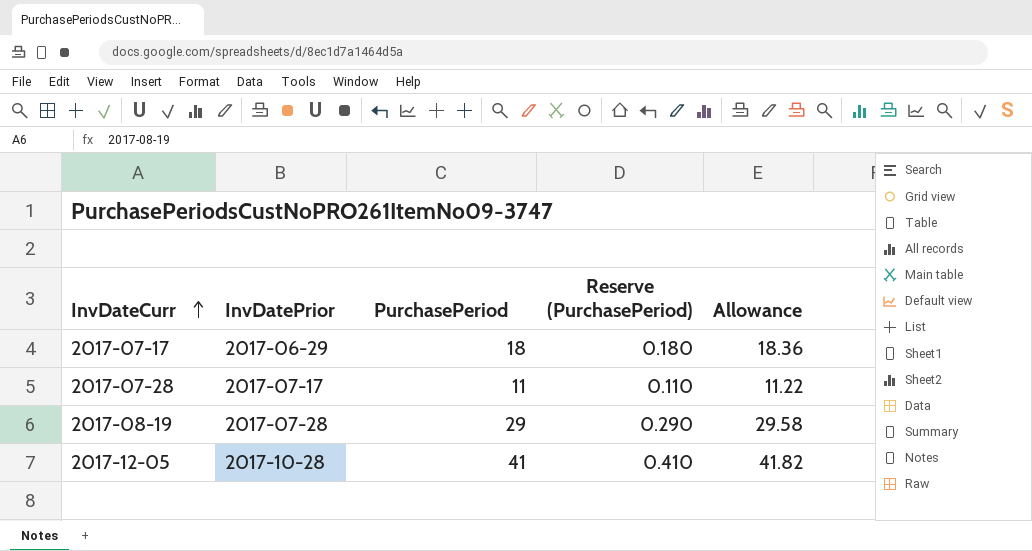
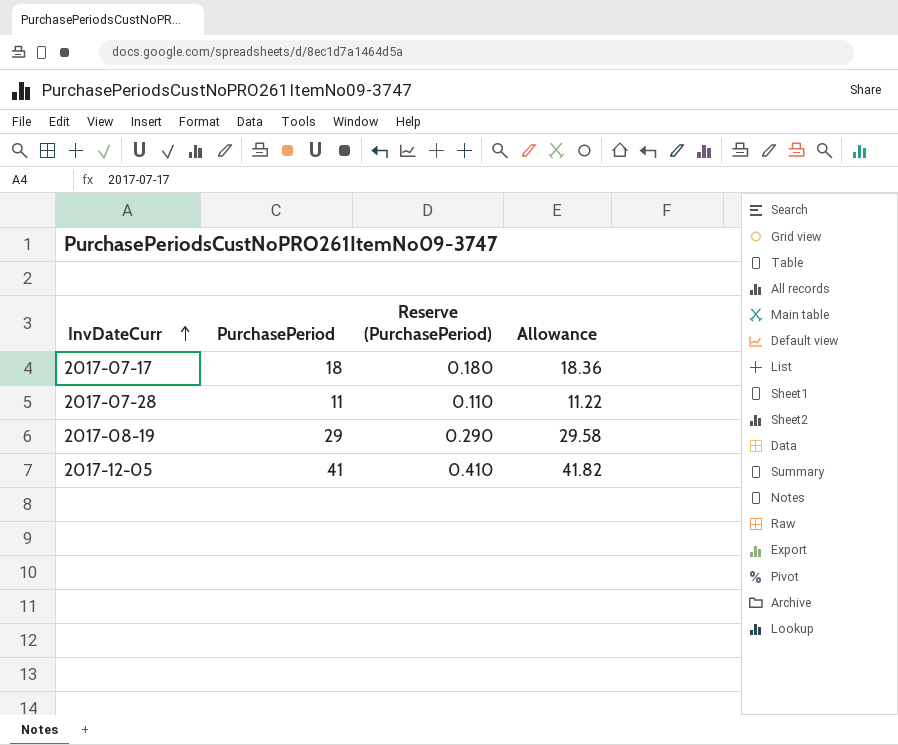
column InvDatePrior | position: 2 -> none

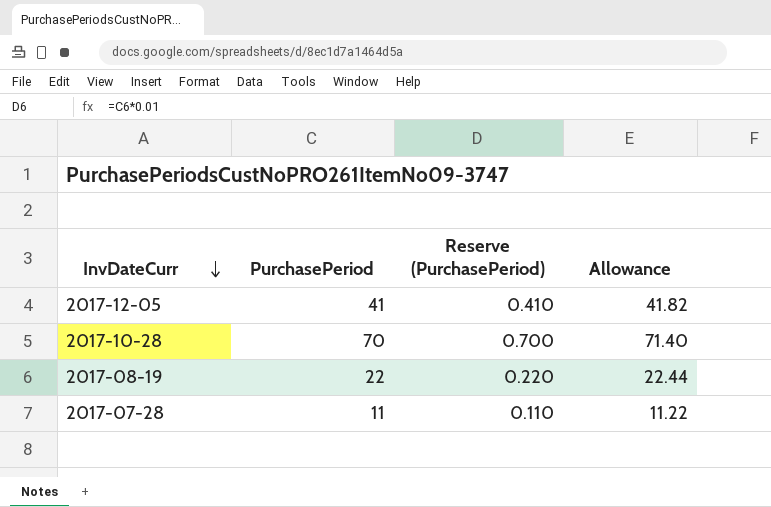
row order: InvDateCurr ascending -> InvDateCurr descending
row 2017-07-17: 18 | 0.180 | 18.36 -> none
row 2017-10-28: none -> 70 | 0.700 | 71.40
2017-08-19 | PurchasePeriod: 29 -> 22
2017-08-19 | Reserve (PurchasePeriod): 0.290 -> 0.220
2017-08-19 | Allowance: 29.58 -> 22.44

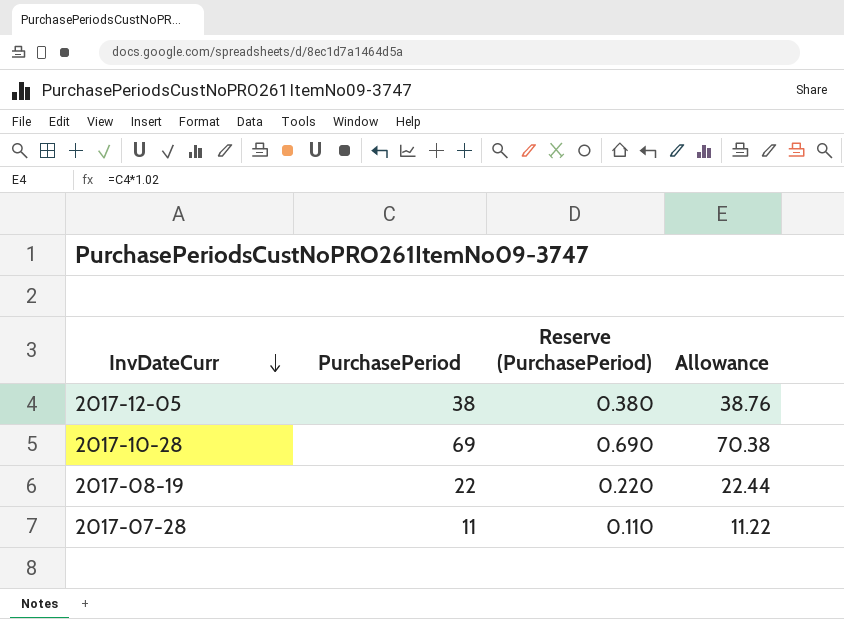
2017-12-05 | PurchasePeriod: 41 -> 38
2017-12-05 | Reserve (PurchasePeriod): 0.410 -> 0.380
2017-12-05 | Allowance: 41.82 -> 38.76
2017-10-28 | PurchasePeriod: 70 -> 69
2017-10-28 | Reserve (PurchasePeriod): 0.700 -> 0.690
2017-10-28 | Allowance: 71.40 -> 70.38

